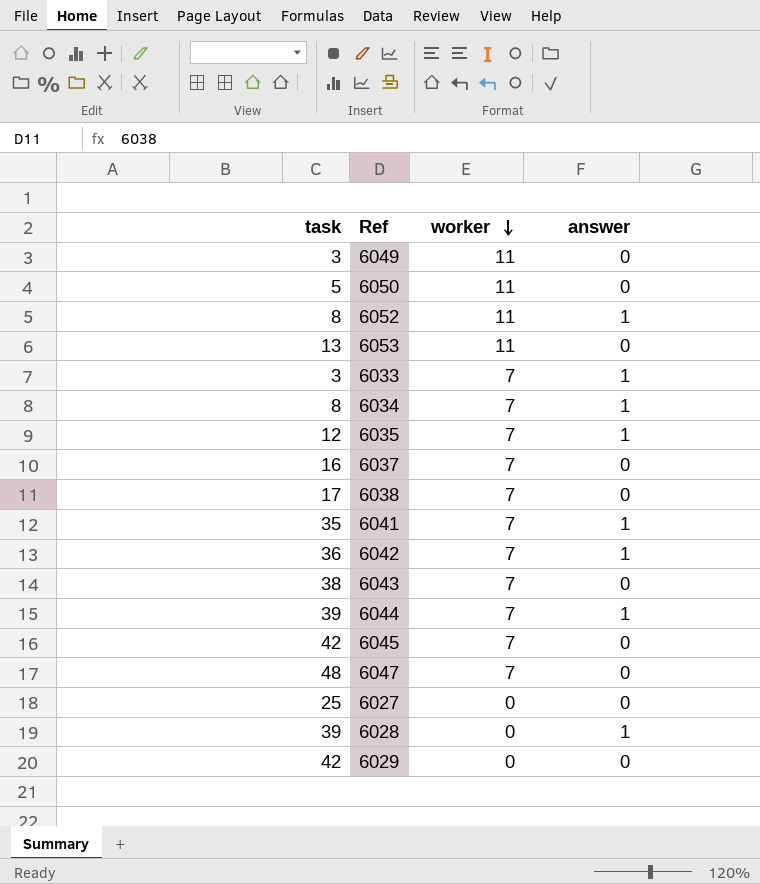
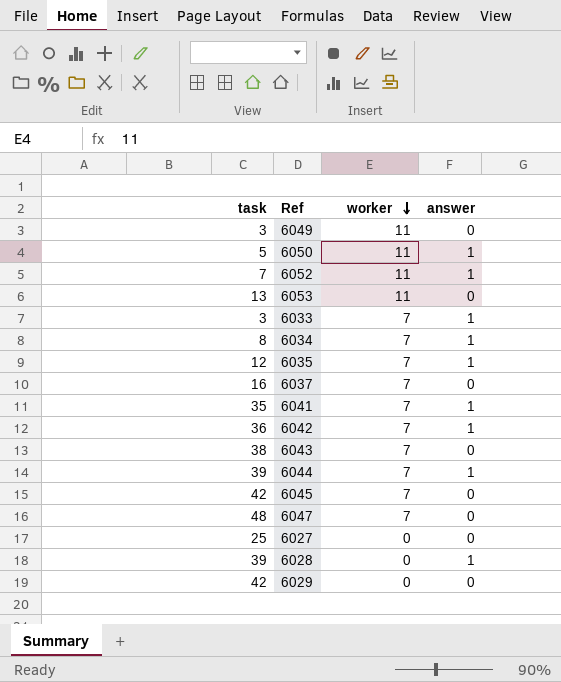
row 6038: 17 | 7 | 0 -> none
6050 | answer: 0 -> 1
6052 | task: 8 -> 7

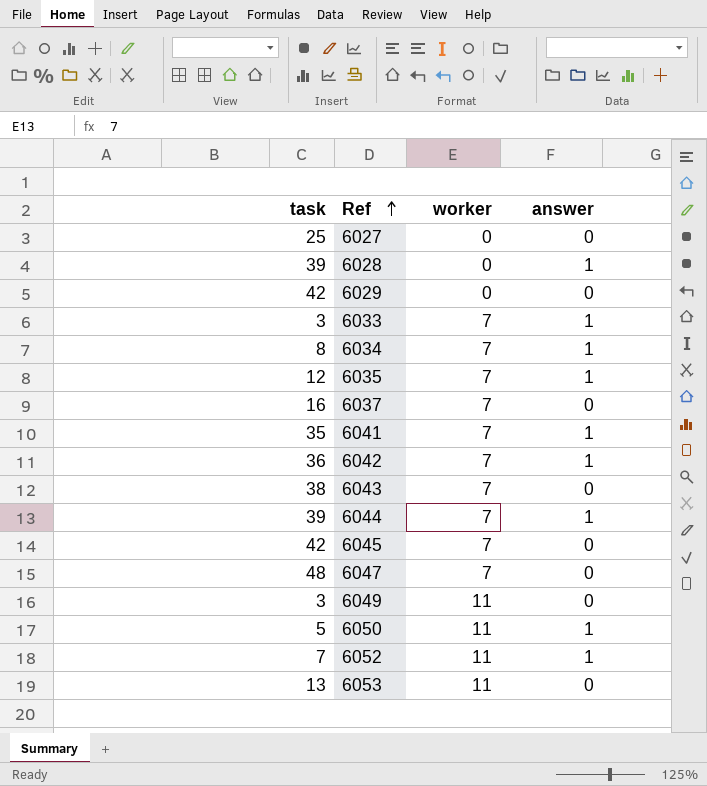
row order: worker descending -> Ref ascending

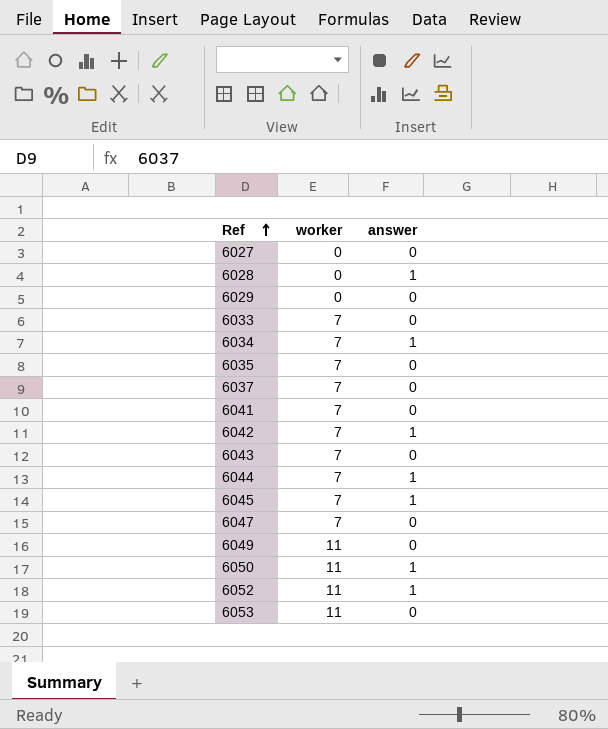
column task | position: 1 -> none
6033 | answer: 1 -> 0
6035 | answer: 1 -> 0
6041 | answer: 1 -> 0
6045 | answer: 0 -> 1

